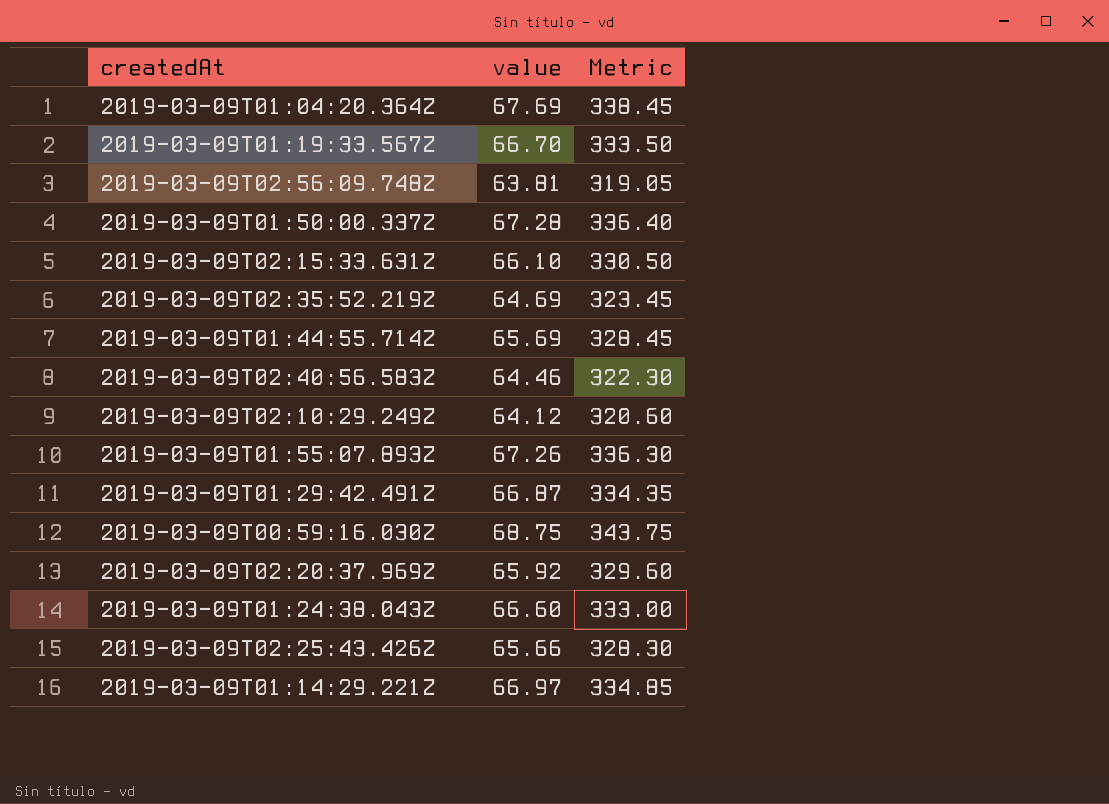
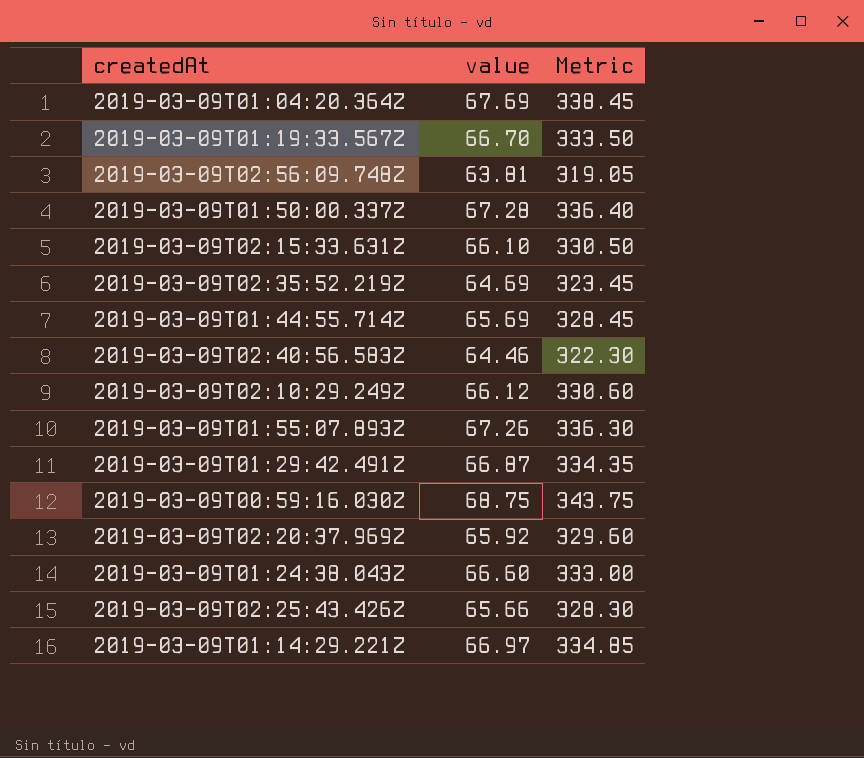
2019-03-09T02:10:29.249Z | value: 64.12 -> 66.12
2019-03-09T02:10:29.249Z | Metric: 320.60 -> 330.60

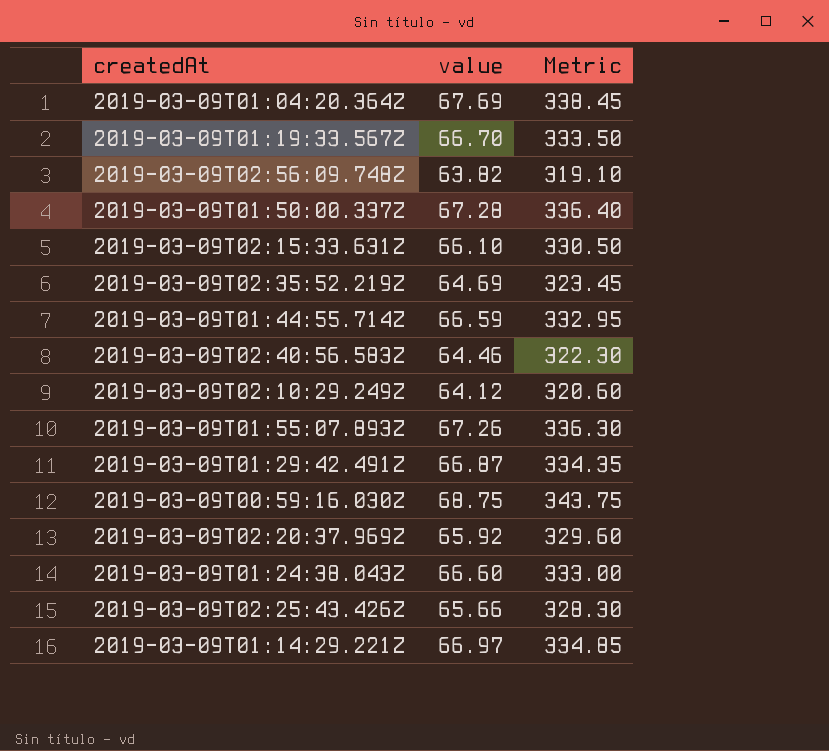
2019-03-09T02:56:09.748Z | value: 63.81 -> 63.82
2019-03-09T02:56:09.748Z | Metric: 319.05 -> 319.10
2019-03-09T01:44:55.714Z | value: 65.69 -> 66.59
2019-03-09T01:44:55.714Z | Metric: 328.45 -> 332.95
2019-03-09T02:10:29.249Z | value: 66.12 -> 64.12
2019-03-09T02:10:29.249Z | Metric: 330.60 -> 320.60

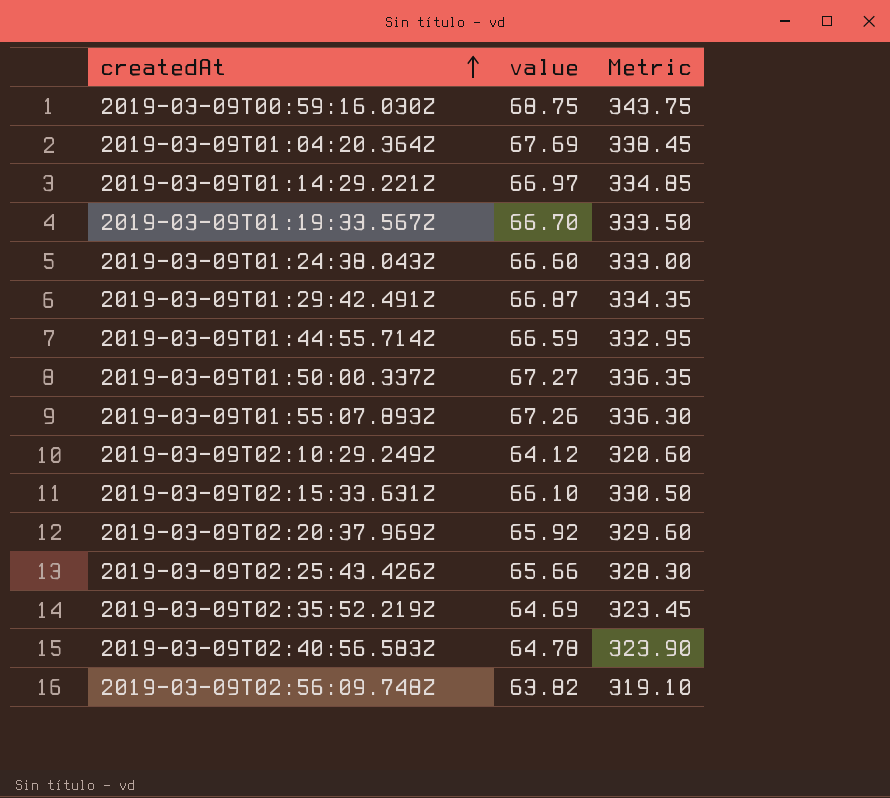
row order: none -> createdAt ascending
2019-03-09T01:50:00.337Z | value: 67.28 -> 67.27
2019-03-09T01:50:00.337Z | Metric: 336.40 -> 336.35
2019-03-09T02:40:56.583Z | value: 64.46 -> 64.78
2019-03-09T02:40:56.583Z | Metric: 322.30 -> 323.90

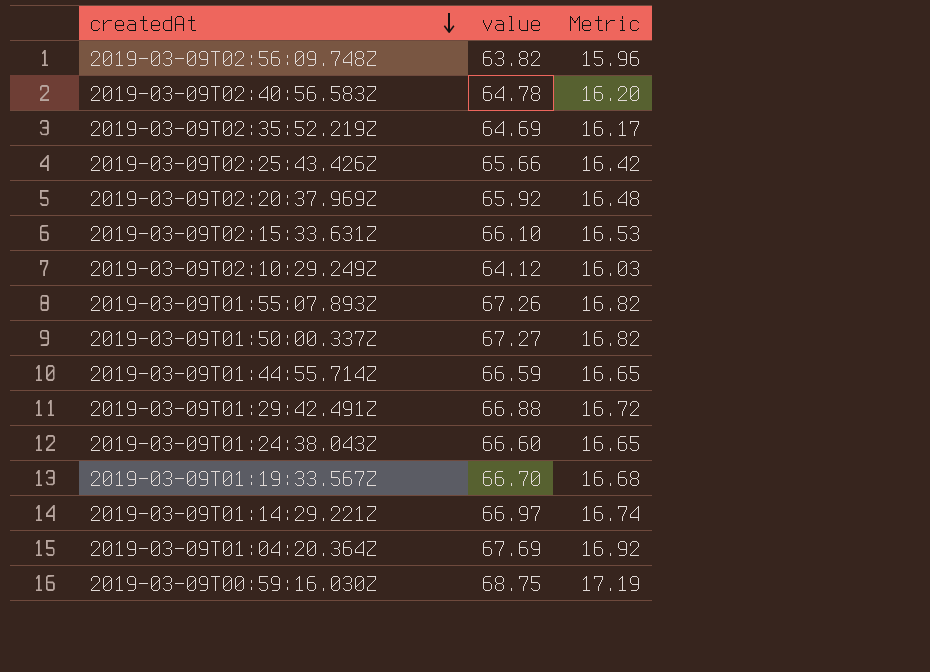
row order: createdAt ascending -> createdAt descending
column Metric | formula: [value] * 5 -> [value] * 0.25
2019-03-09T01:29:42.491Z | value: 66.87 -> 66.88

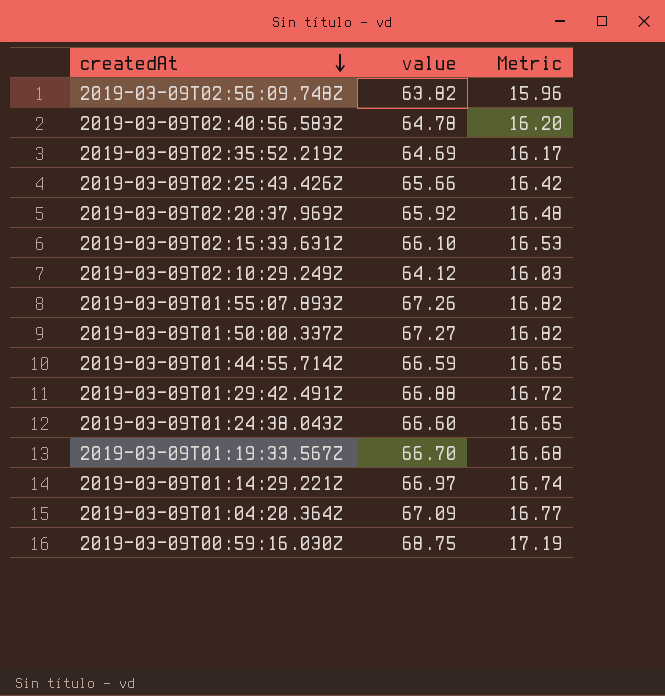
2019-03-09T01:04:20.364Z | value: 67.69 -> 67.09
2019-03-09T01:04:20.364Z | Metric: 16.92 -> 16.77

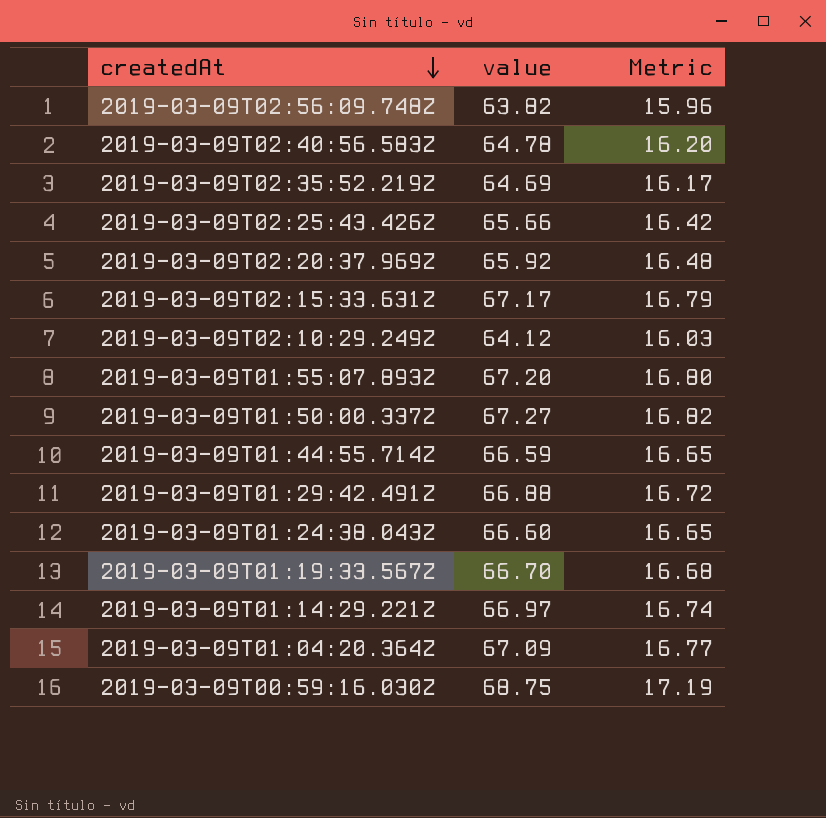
2019-03-09T02:15:33.631Z | value: 66.10 -> 67.17
2019-03-09T02:15:33.631Z | Metric: 16.53 -> 16.79
2019-03-09T01:55:07.893Z | value: 67.26 -> 67.20
2019-03-09T01:55:07.893Z | Metric: 16.82 -> 16.80

